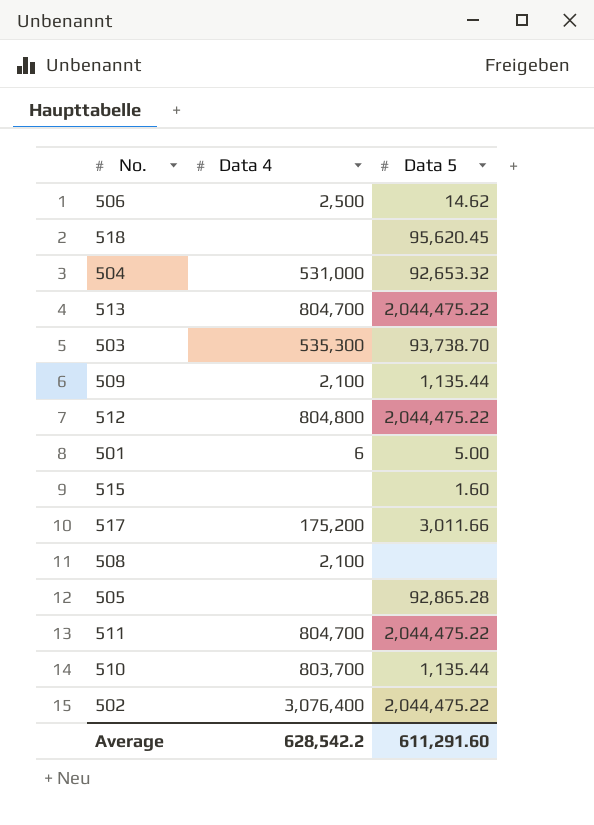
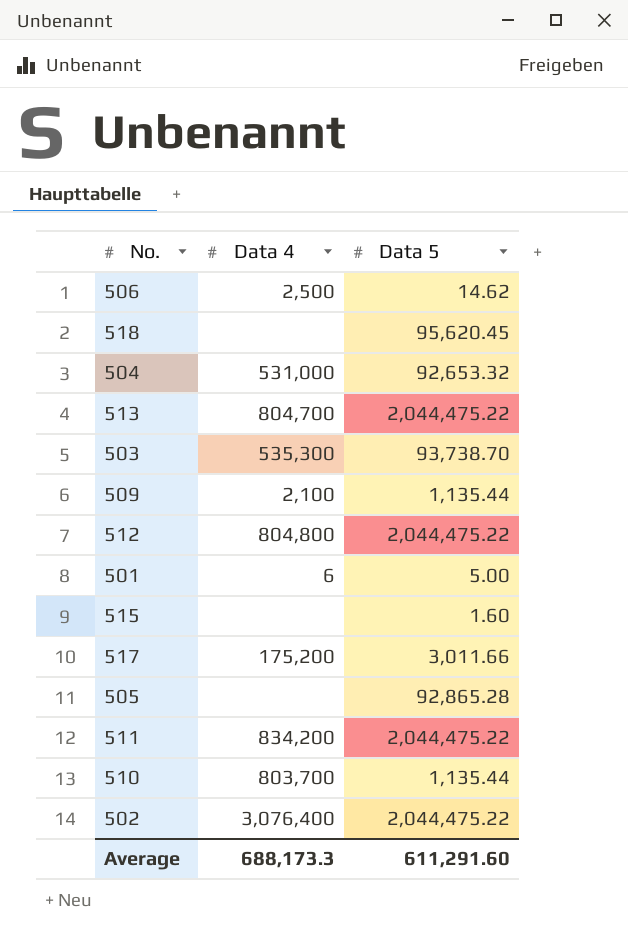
row 508: 2,100 | none -> none
511 | Data 4: 804,700 -> 834,200
Average | Data 4: 628,542.2 -> 688,173.3

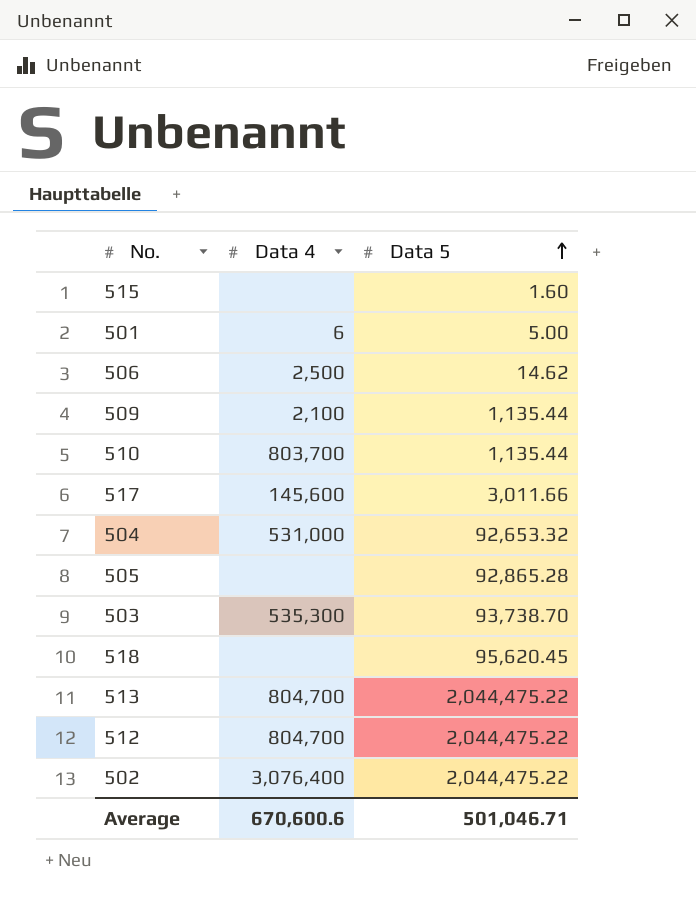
row order: none -> Data 5 ascending
row 511: 834,200 | 2,044,475.22 -> none
517 | Data 4: 175,200 -> 145,600
512 | Data 4: 804,800 -> 804,700
Average | Data 4: 688,173.3 -> 670,600.6
Average | Data 5: 611,291.60 -> 501,046.71

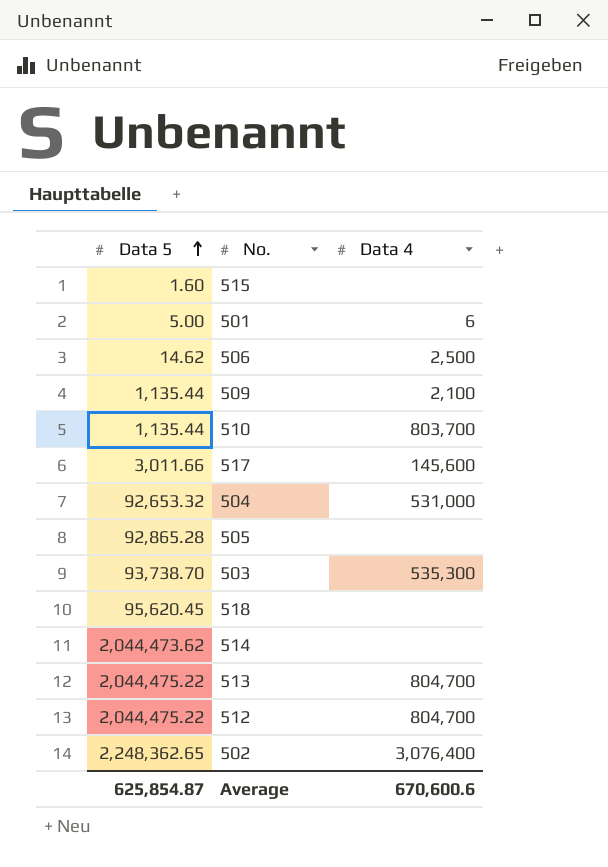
column Data 5 | position: 3 -> 1
row 514: none -> 2,044,473.62 | none
502 | Data 5: 2,044,475.22 -> 2,248,362.65
Average | Data 5: 501,046.71 -> 625,854.87

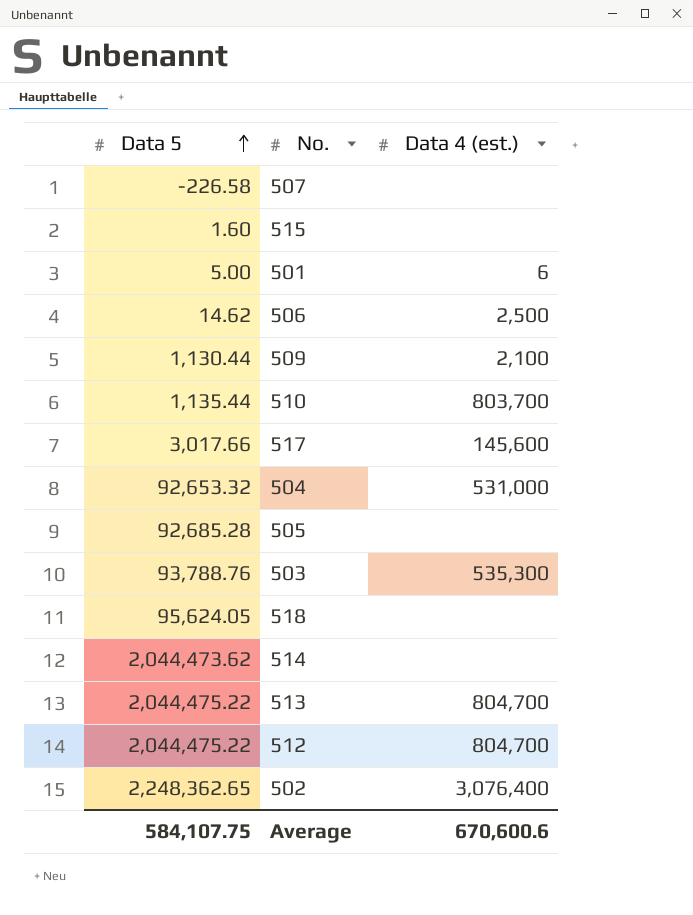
column name: Data 4 -> Data 4 (est.)
row 507: none -> -226.58 | none
509 | Data 5: 1,135.44 -> 1,130.44
517 | Data 5: 3,011.66 -> 3,017.66
505 | Data 5: 92,865.28 -> 92,685.28
503 | Data 5: 93,738.70 -> 93,788.76
518 | Data 5: 95,620.45 -> 95,624.05
Average | Data 5: 625,854.87 -> 584,107.75

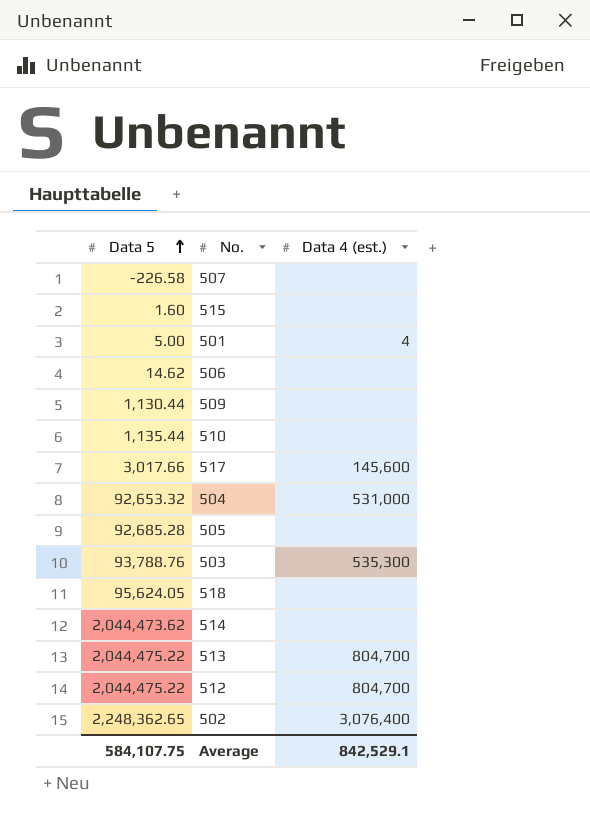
501 | Data 4 (est.): 6 -> 4
506 | Data 4 (est.): 2,500 -> none
509 | Data 4 (est.): 2,100 -> none
510 | Data 4 (est.): 803,700 -> none
Average | Data 4 (est.): 670,600.6 -> 842,529.1

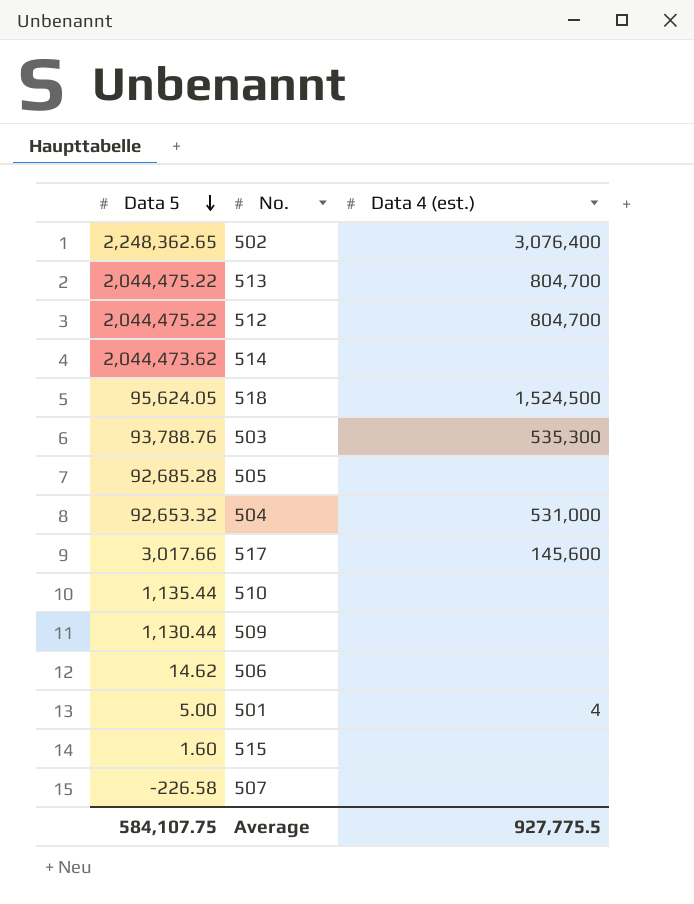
row order: Data 5 ascending -> Data 5 descending
518 | Data 4 (est.): none -> 1,524,500
Average | Data 4 (est.): 842,529.1 -> 927,775.5

